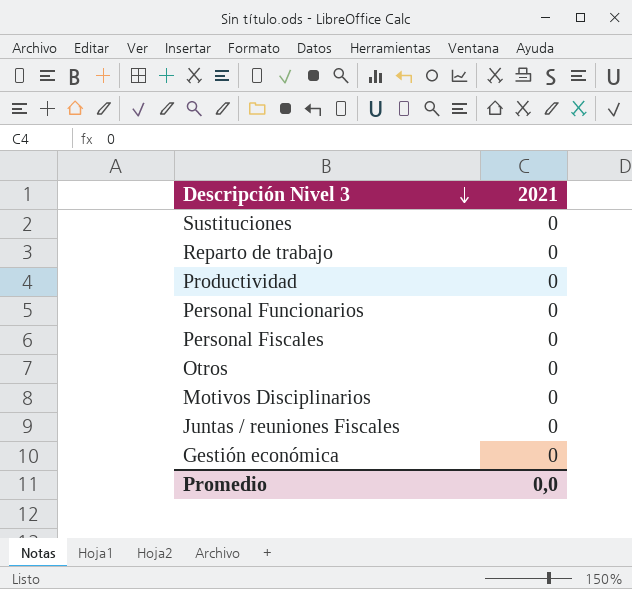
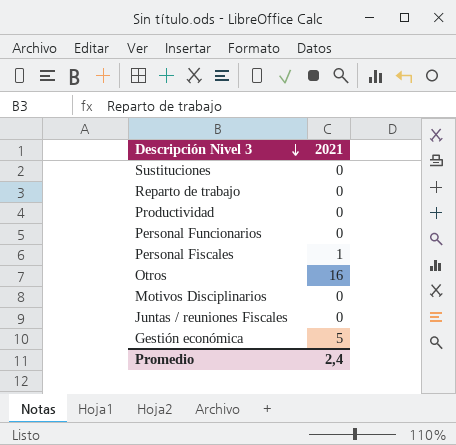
Personal Fiscales | 2021: 0 -> 1
Otros | 2021: 0 -> 16
Gestión económica | 2021: 0 -> 5
Promedio | 2021: 0,0 -> 2,4

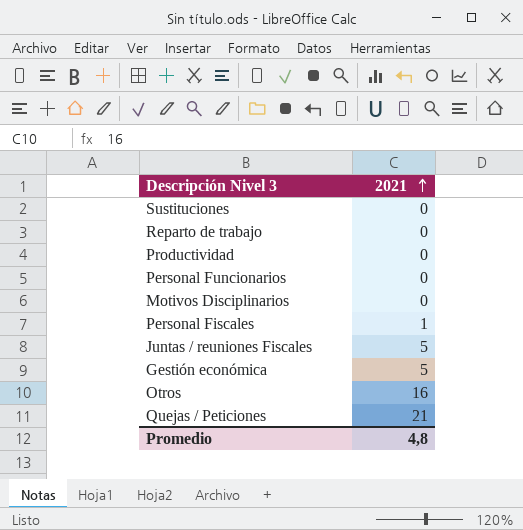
row order: Descripción Nivel 3 descending -> 2021 ascending
Juntas / reuniones Fiscales | 2021: 0 -> 5
row Quejas / Peticiones: none -> 21
Promedio | 2021: 2,4 -> 4,8

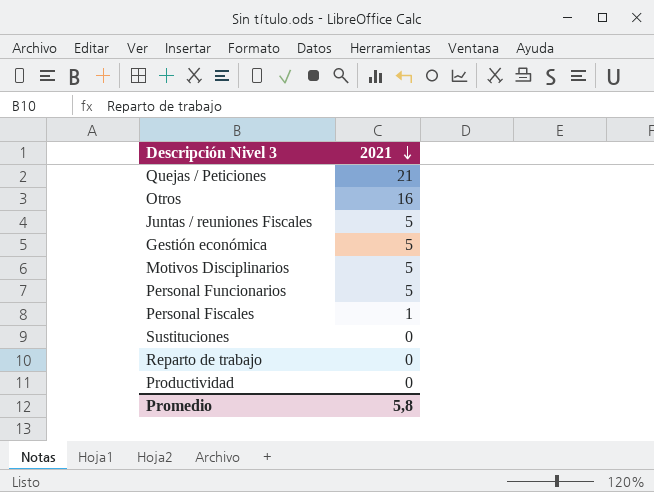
row order: 2021 ascending -> 2021 descending
Motivos Disciplinarios | 2021: 0 -> 5
Personal Funcionarios | 2021: 0 -> 5
Promedio | 2021: 4,8 -> 5,8

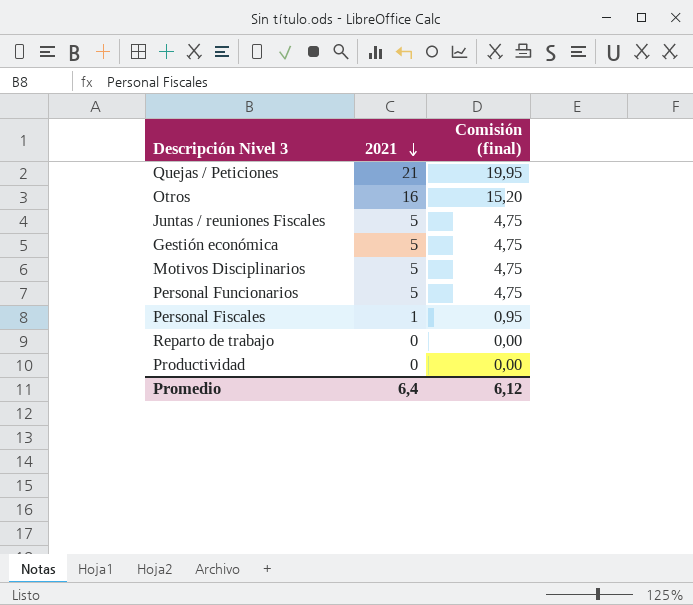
column Comisión (final) | formula: none -> [2021] * 0,95
row Sustituciones: 0 -> none
Promedio | 2021: 5,8 -> 6,4

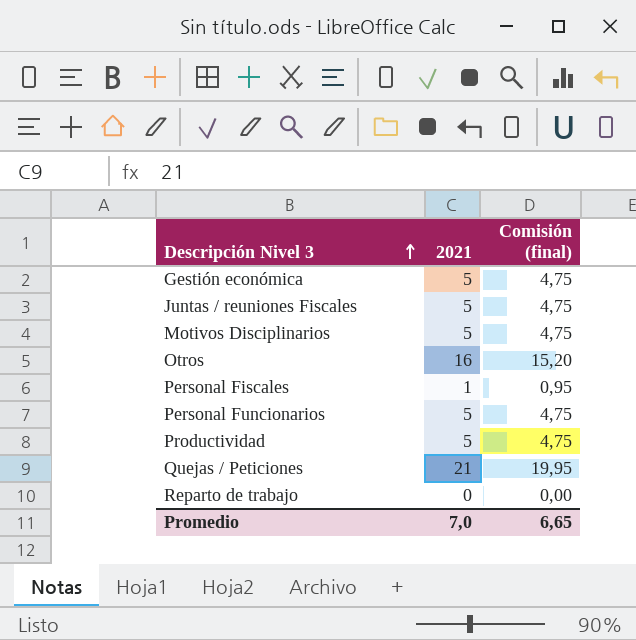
row order: 2021 descending -> Descripción Nivel 3 ascending
Productividad | 2021: 0 -> 5
Productividad | Comisión (final): 0,00 -> 4,75
Promedio | 2021: 6,4 -> 7,0
Promedio | Comisión (final): 6,12 -> 6,65

